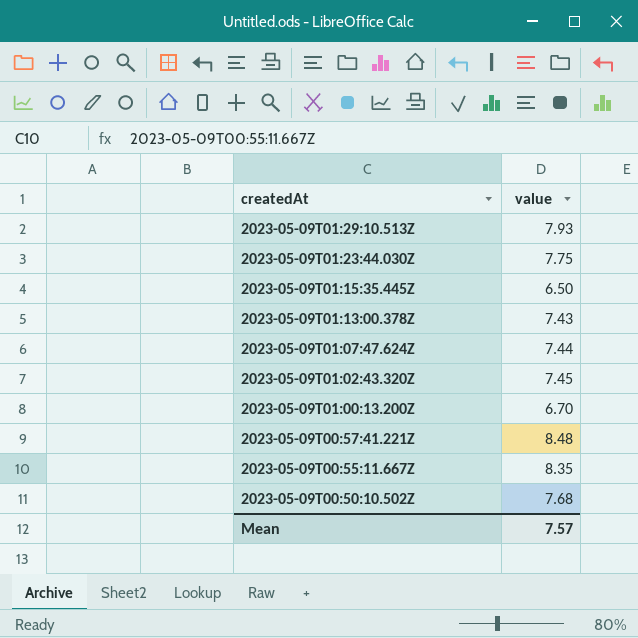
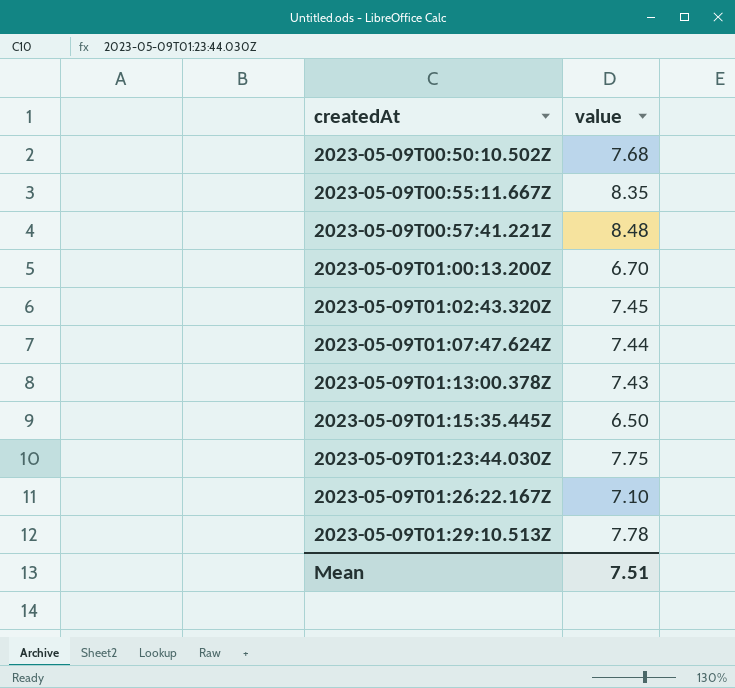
row order: createdAt descending -> createdAt ascending
row 2023-05-09T01:26:22.167Z: none -> 7.10
2023-05-09T01:29:10.513Z | value: 7.93 -> 7.78
Mean | value: 7.57 -> 7.51

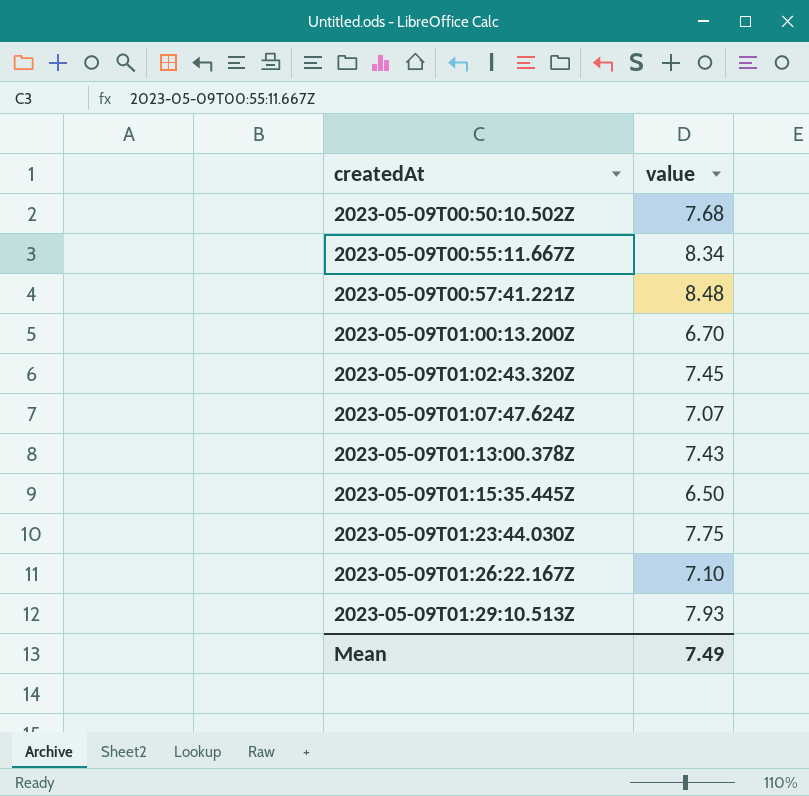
2023-05-09T00:55:11.667Z | value: 8.35 -> 8.34
2023-05-09T01:07:47.624Z | value: 7.44 -> 7.07
2023-05-09T01:29:10.513Z | value: 7.78 -> 7.93
Mean | value: 7.51 -> 7.49

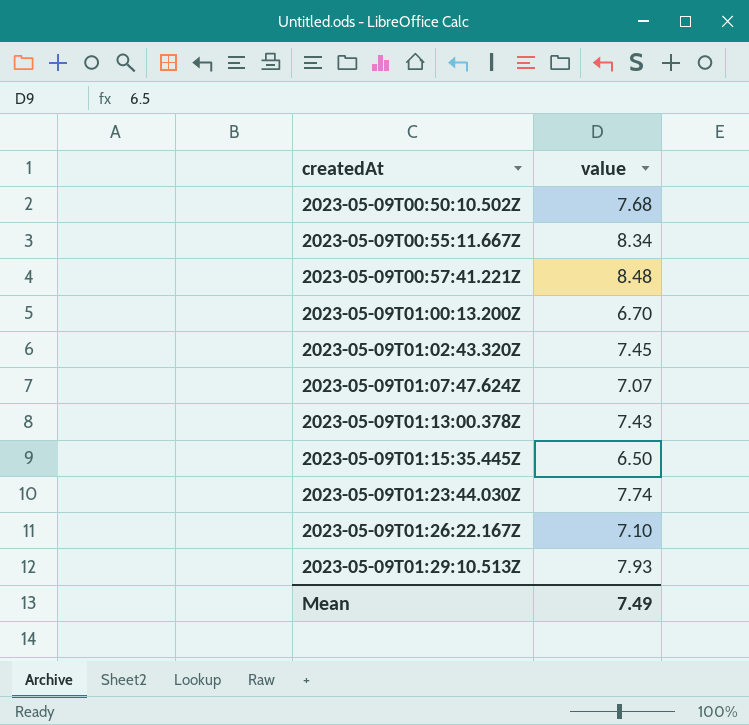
2023-05-09T01:23:44.030Z | value: 7.75 -> 7.74

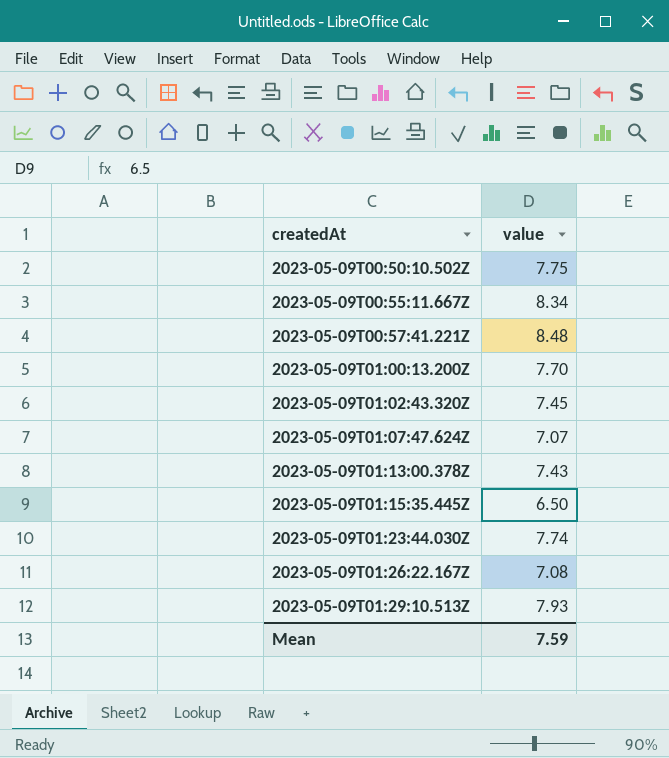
2023-05-09T00:50:10.502Z | value: 7.68 -> 7.75
2023-05-09T01:00:13.200Z | value: 6.70 -> 7.70
2023-05-09T01:26:22.167Z | value: 7.10 -> 7.08
Mean | value: 7.49 -> 7.59

